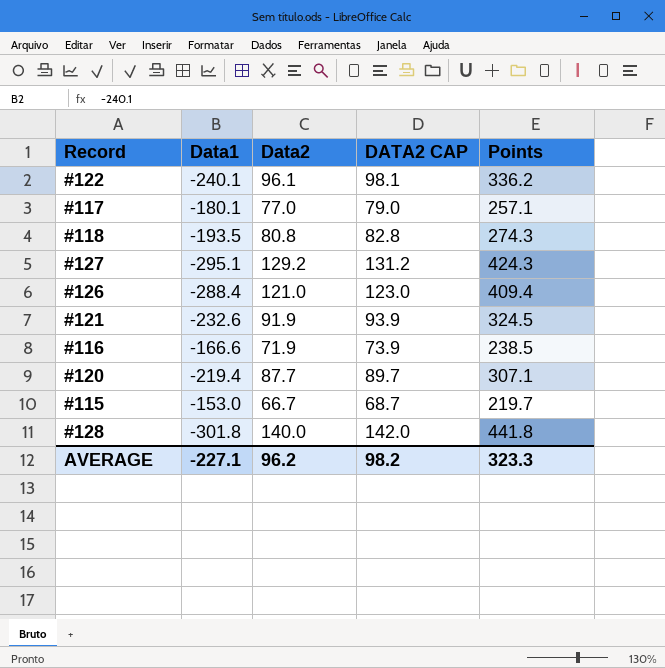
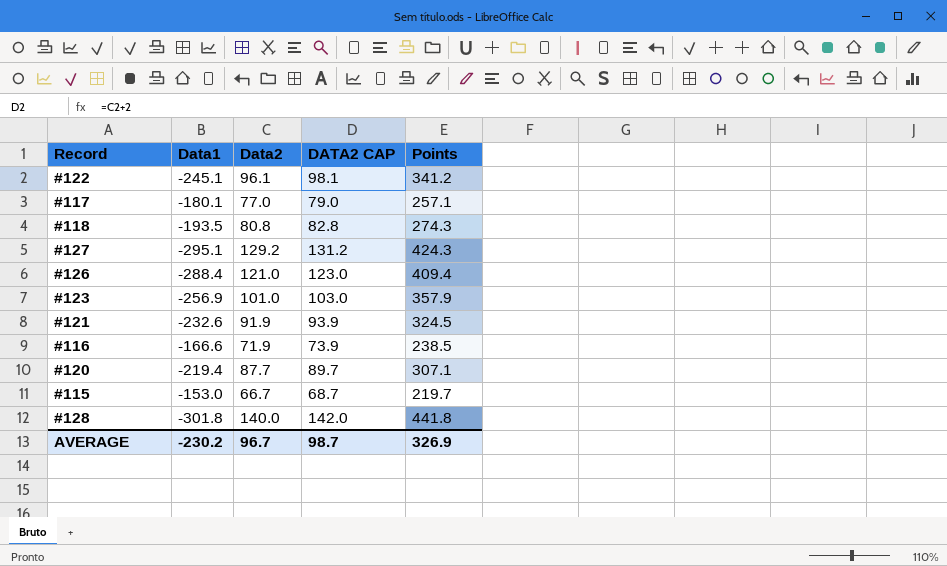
#122 | Data1: -240.1 -> -245.1
#122 | Points: 336.2 -> 341.2
row #123: none -> -256.9 | 101.0 | 103.0 | 357.9
AVERAGE | Data1: -227.1 -> -230.2
AVERAGE | Data2: 96.2 -> 96.7
AVERAGE | DATA2 CAP: 98.2 -> 98.7
AVERAGE | Points: 323.3 -> 326.9

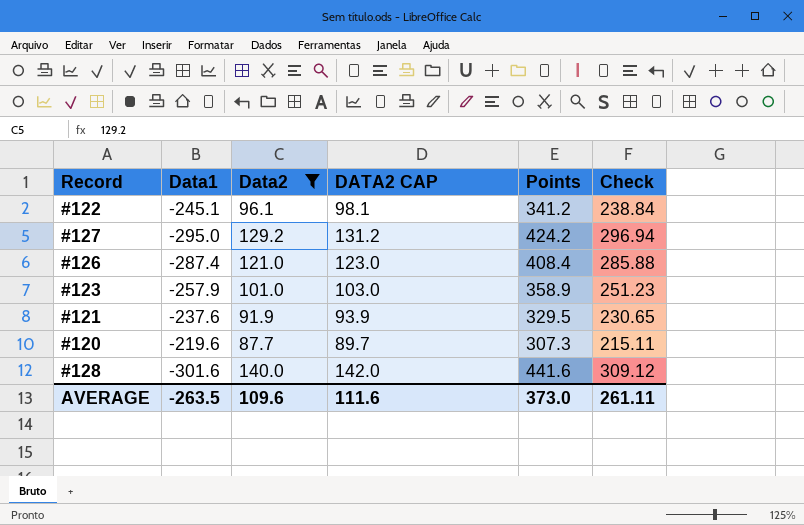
filter: none -> Data2 >= 87.7
column Check | formula: none -> [Points] * 0.7
#127 | Data1: -295.1 -> -295.0
#127 | Points: 424.3 -> 424.2
#126 | Data1: -288.4 -> -287.4
#126 | Points: 409.4 -> 408.4
#123 | Data1: -256.9 -> -257.9
#123 | Points: 357.9 -> 358.9
#121 | Data1: -232.6 -> -237.6
#121 | Points: 324.5 -> 329.5
#120 | Data1: -219.4 -> -219.6
#120 | Points: 307.1 -> 307.3
#128 | Data1: -301.8 -> -301.6
#128 | Points: 441.8 -> 441.6
AVERAGE | Data1: -230.2 -> -263.5
AVERAGE | Data2: 96.7 -> 109.6
AVERAGE | DATA2 CAP: 98.7 -> 111.6
AVERAGE | Points: 326.9 -> 373.0

